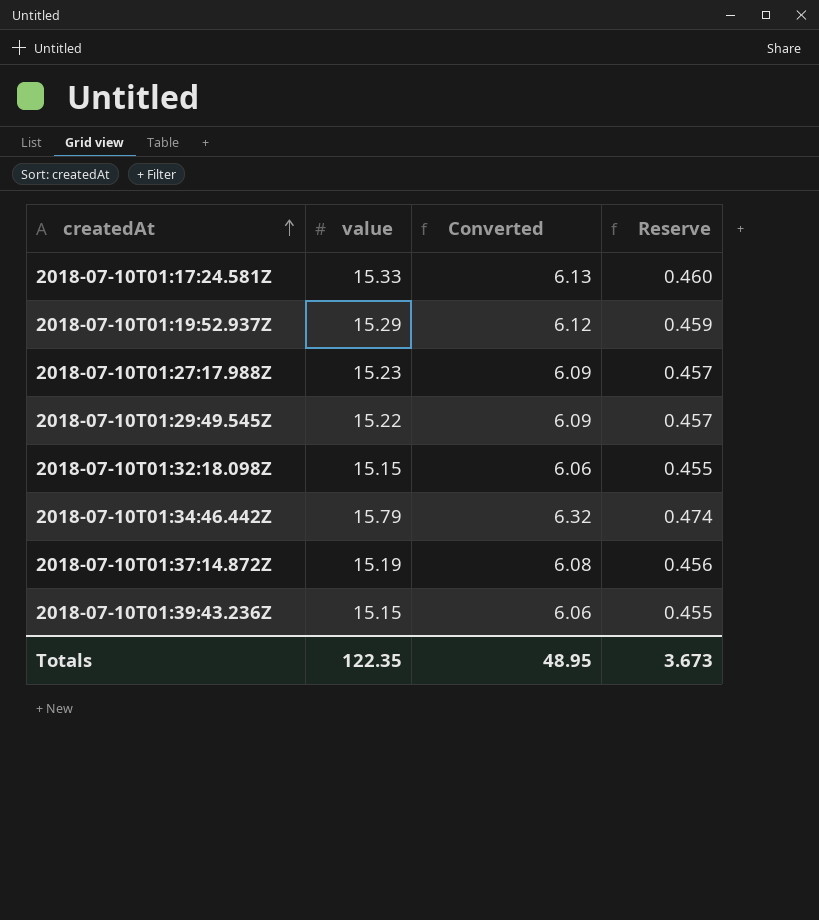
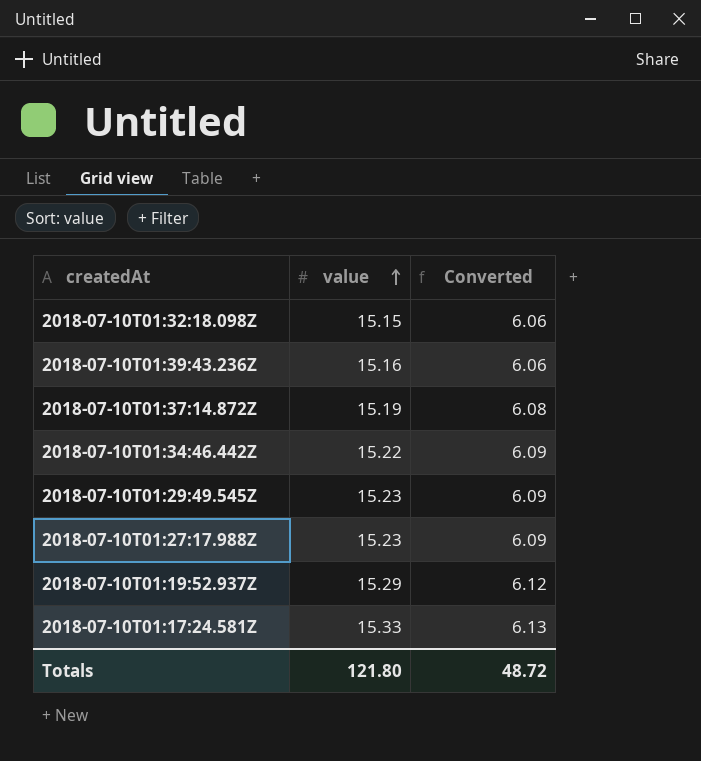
row order: createdAt ascending -> value ascending
column Reserve | formula: [value] * 0.03 -> none
2018-07-10T01:39:43.236Z | value: 15.15 -> 15.16
2018-07-10T01:34:46.442Z | value: 15.79 -> 15.22
2018-07-10T01:34:46.442Z | Converted: 6.32 -> 6.09
2018-07-10T01:29:49.545Z | value: 15.22 -> 15.23
Totals | value: 122.35 -> 121.80
Totals | Converted: 48.95 -> 48.72

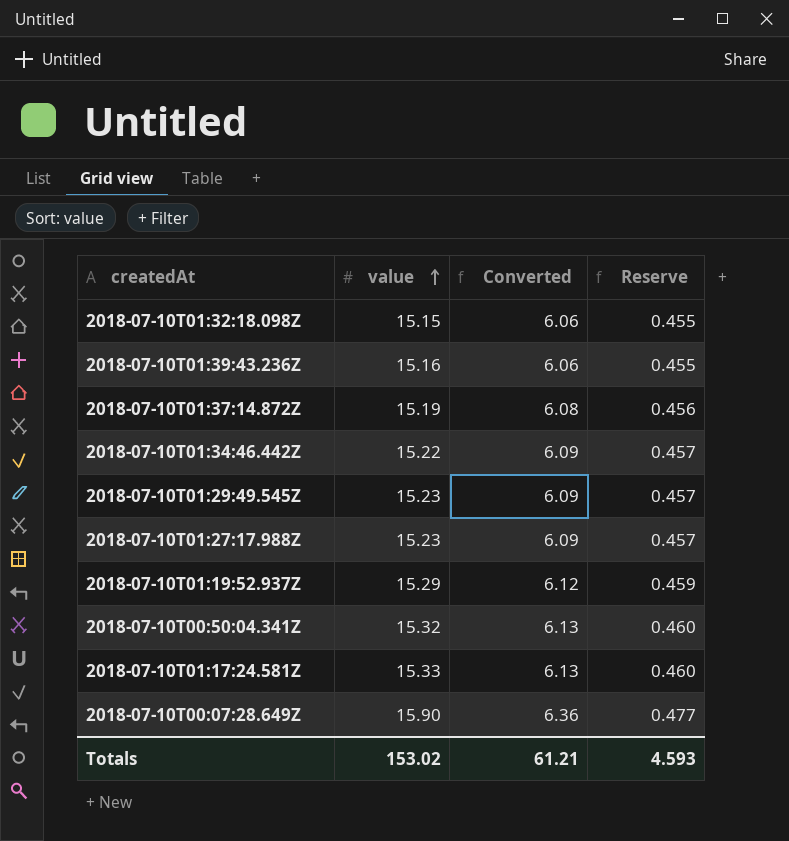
column Reserve | formula: none -> [value] * 0.03
row 2018-07-10T00:50:04.341Z: none -> 15.32 | 6.13 | 0.460
row 2018-07-10T00:07:28.649Z: none -> 15.90 | 6.36 | 0.477
Totals | value: 121.80 -> 153.02
Totals | Converted: 48.72 -> 61.21

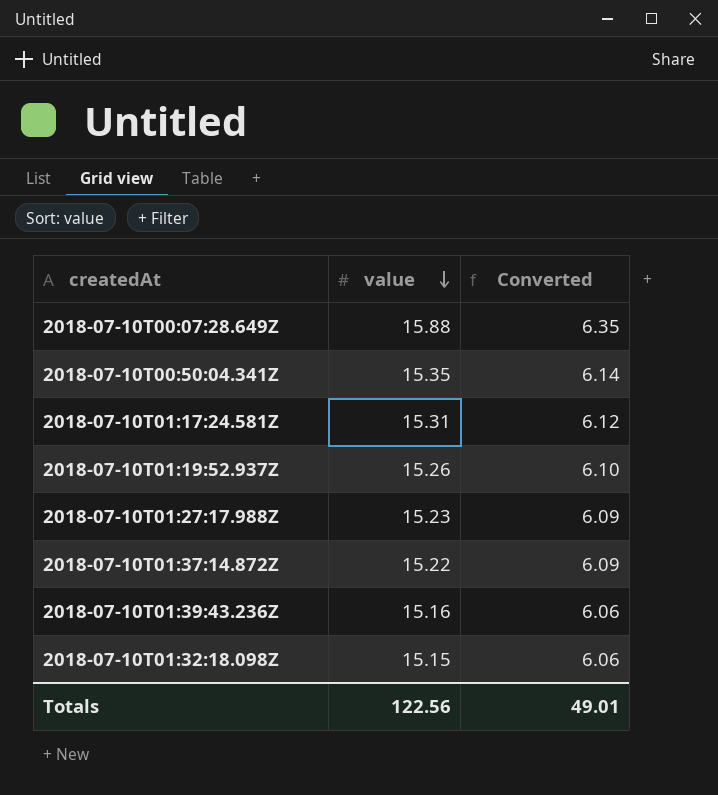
row order: value ascending -> value descending
column Reserve | formula: [value] * 0.03 -> none
row 2018-07-10T01:34:46.442Z: 15.22 | 6.09 | 0.457 -> none
row 2018-07-10T01:29:49.545Z: 15.23 | 6.09 | 0.457 -> none
2018-07-10T00:07:28.649Z | value: 15.90 -> 15.88
2018-07-10T00:07:28.649Z | Converted: 6.36 -> 6.35
2018-07-10T00:50:04.341Z | value: 15.32 -> 15.35
2018-07-10T00:50:04.341Z | Converted: 6.13 -> 6.14
2018-07-10T01:17:24.581Z | value: 15.33 -> 15.31
2018-07-10T01:17:24.581Z | Converted: 6.13 -> 6.12
2018-07-10T01:19:52.937Z | value: 15.29 -> 15.26
2018-07-10T01:19:52.937Z | Converted: 6.12 -> 6.10
2018-07-10T01:37:14.872Z | value: 15.19 -> 15.22
2018-07-10T01:37:14.872Z | Converted: 6.08 -> 6.09
Totals | value: 153.02 -> 122.56
Totals | Converted: 61.21 -> 49.01

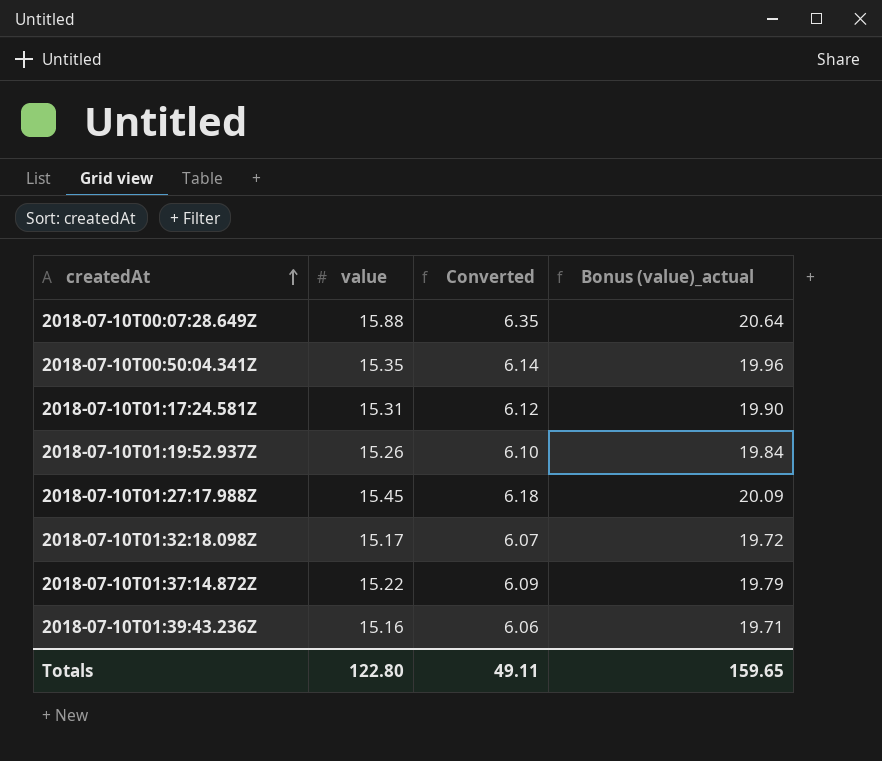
row order: value descending -> createdAt ascending
column Bonus (value)_actual | formula: none -> [value] * 1.3
2018-07-10T01:27:17.988Z | value: 15.23 -> 15.45
2018-07-10T01:27:17.988Z | Converted: 6.09 -> 6.18
2018-07-10T01:32:18.098Z | value: 15.15 -> 15.17
2018-07-10T01:32:18.098Z | Converted: 6.06 -> 6.07
Totals | value: 122.56 -> 122.80
Totals | Converted: 49.01 -> 49.11

